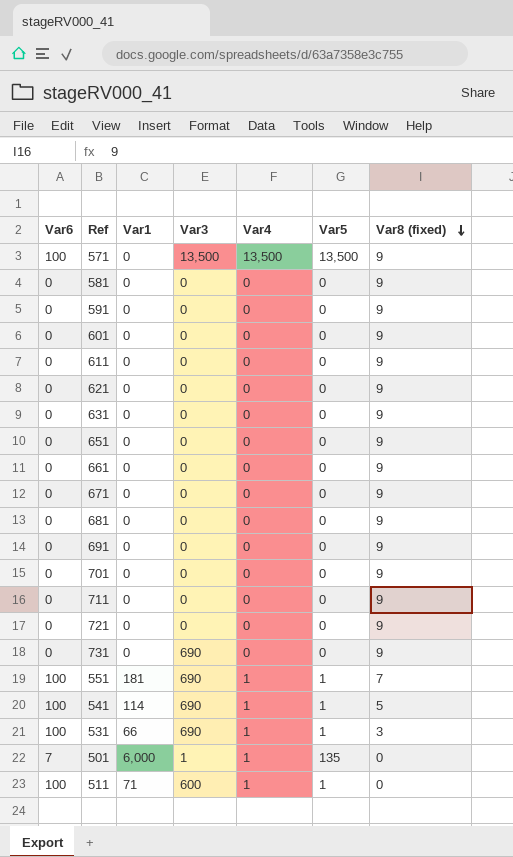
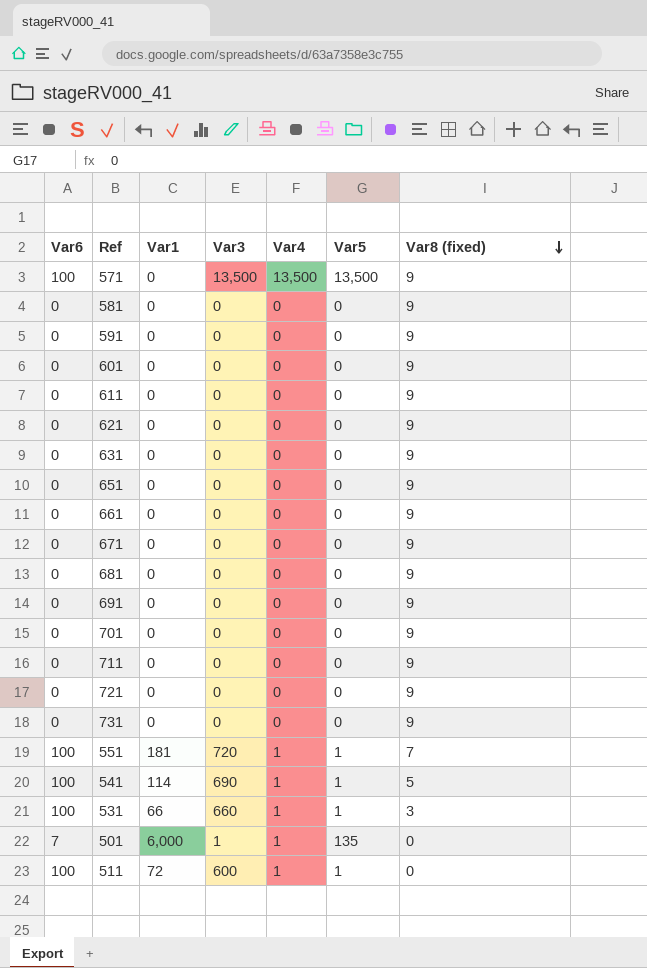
731 | Var3: 690 -> 0
551 | Var3: 690 -> 720
531 | Var3: 690 -> 660
511 | Var1: 71 -> 72

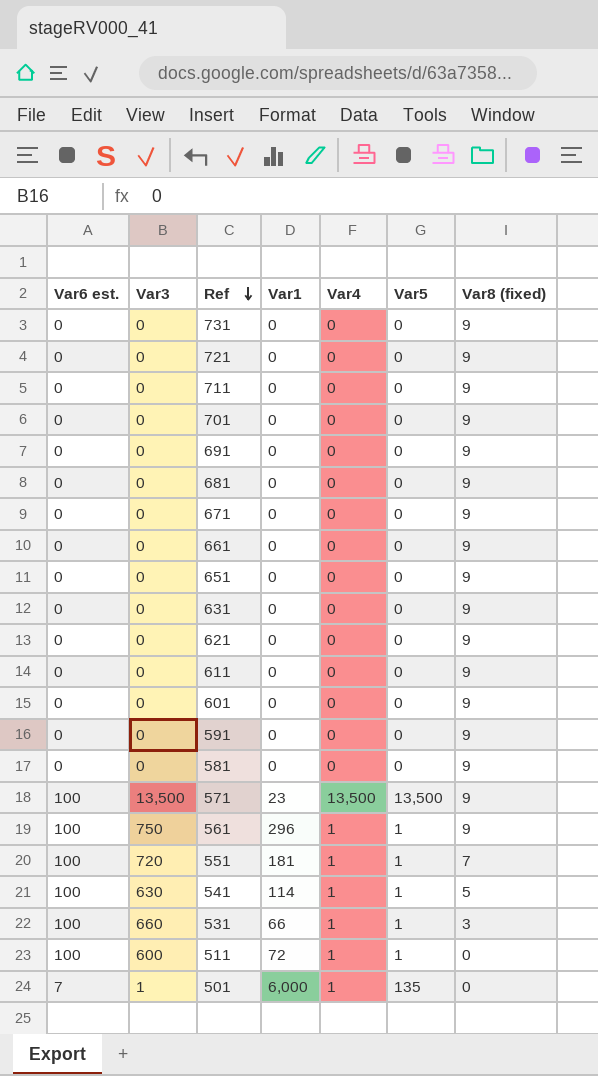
row order: Var8 (fixed) descending -> Ref descending
column name: Var6 -> Var6 est.
column Var3 | position: 4 -> 2
571 | Var1: 0 -> 23
row 561: none -> 100 | 750 | 296 | 1 | 1 | 9
541 | Var3: 690 -> 630

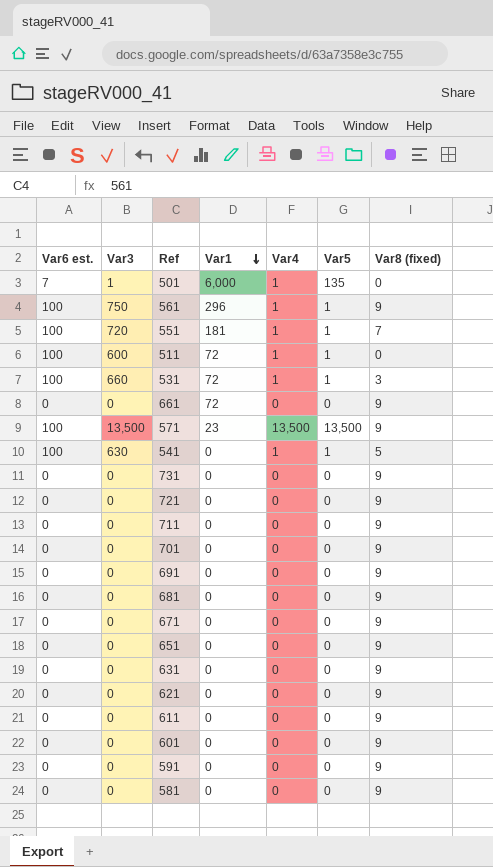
row order: Ref descending -> Var1 descending
531 | Var1: 66 -> 72
661 | Var1: 0 -> 72
541 | Var1: 114 -> 0

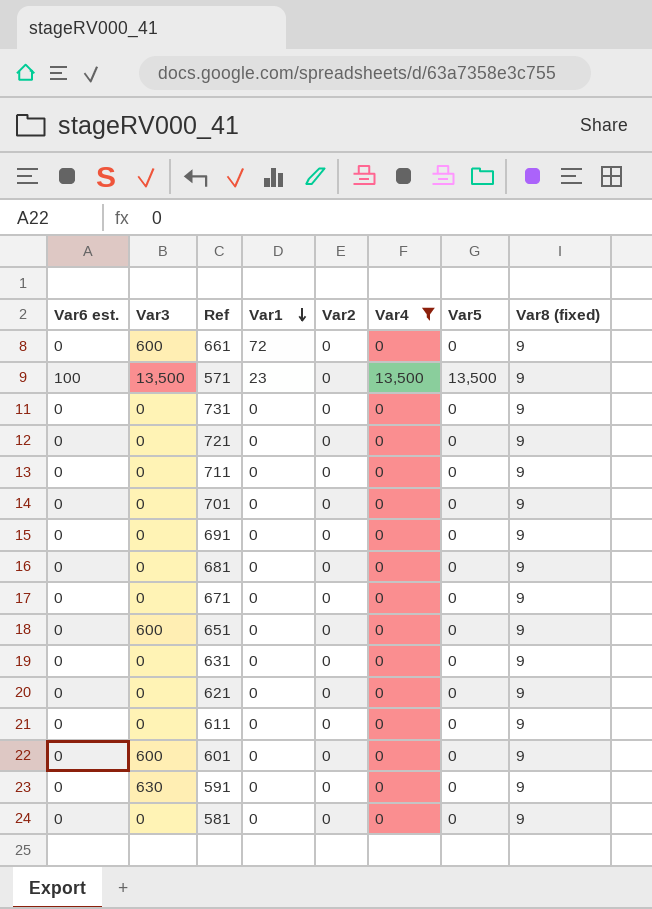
filter: none -> Var4 != 1
column Var2 | position: none -> 5
661 | Var3: 0 -> 600
651 | Var3: 0 -> 600
601 | Var3: 0 -> 600
591 | Var3: 0 -> 630

